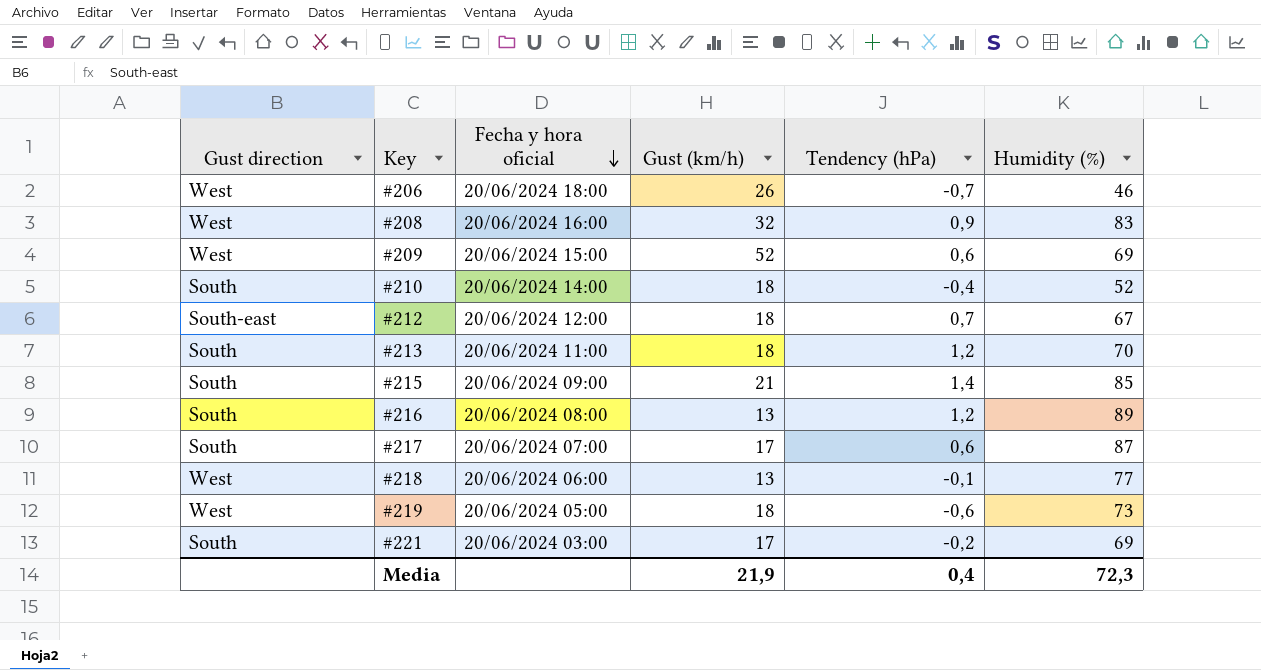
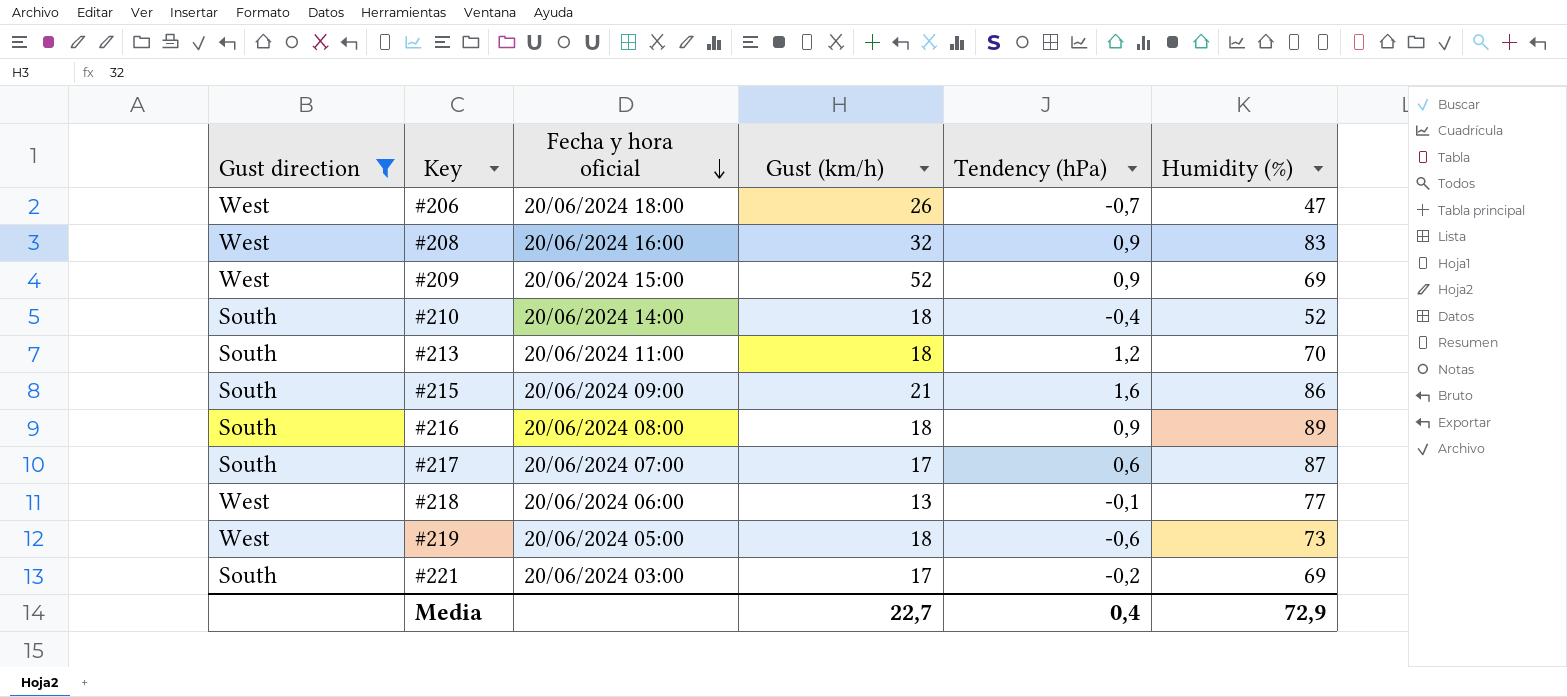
filter: none -> Gust direction != South-east
#206 | Humidity (%): 46 -> 47
#209 | Tendency (hPa): 0,6 -> 0,9
#215 | Tendency (hPa): 1,4 -> 1,6
#215 | Humidity (%): 85 -> 86
#216 | Gust (km/h): 13 -> 18
#216 | Tendency (hPa): 1,2 -> 0,9
Media | Gust (km/h): 21,9 -> 22,7
Media | Humidity (%): 72,3 -> 72,9

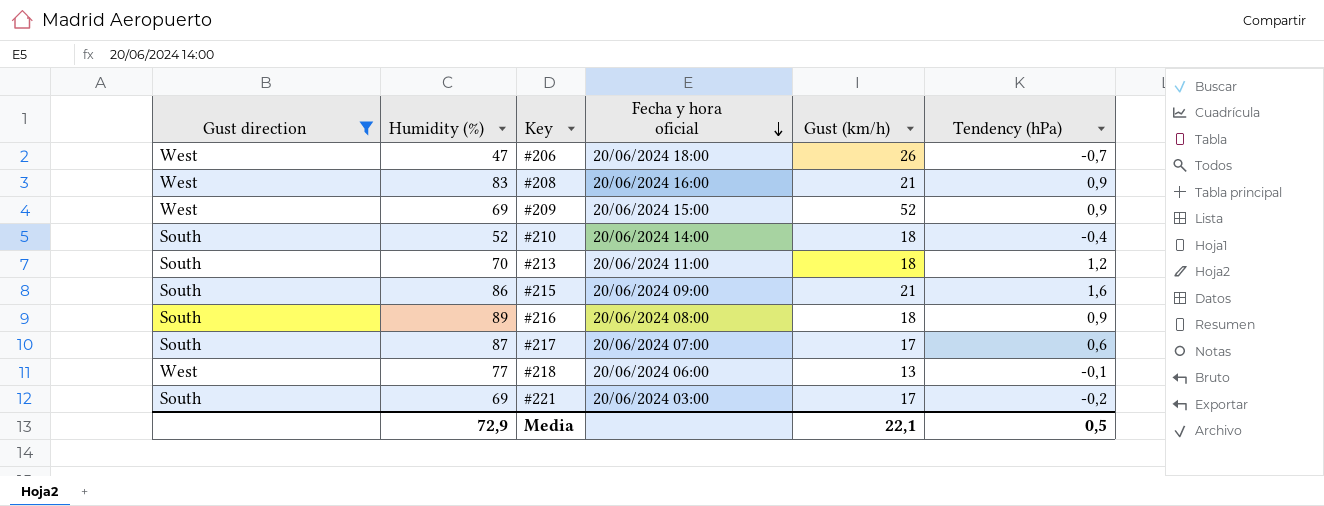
column Humidity (%) | position: 6 -> 2
row #219: West | 20/06/2024 05:00 | 18 | -0,6 | 73 -> none
#208 | Gust (km/h): 32 -> 21
Media | Gust (km/h): 22,7 -> 22,1
Media | Tendency (hPa): 0,4 -> 0,5

